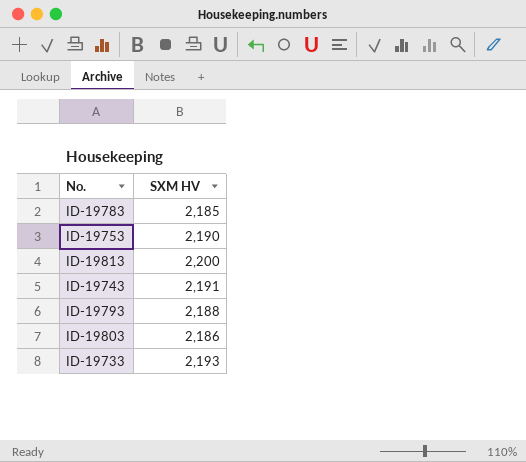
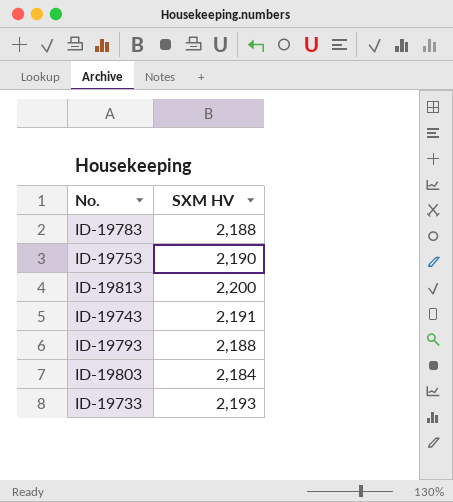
ID-19783 | SXM HV: 2,185 -> 2,188
ID-19803 | SXM HV: 2,186 -> 2,184

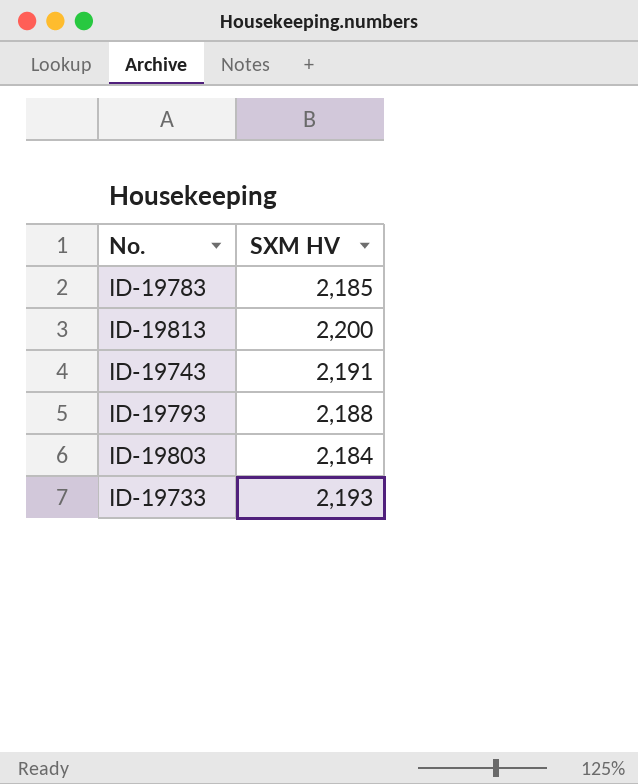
row ID-19753: 2,190 -> none
ID-19783 | SXM HV: 2,188 -> 2,185

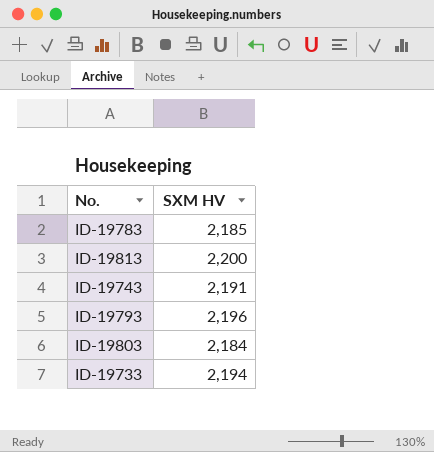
ID-19793 | SXM HV: 2,188 -> 2,196
ID-19733 | SXM HV: 2,193 -> 2,194

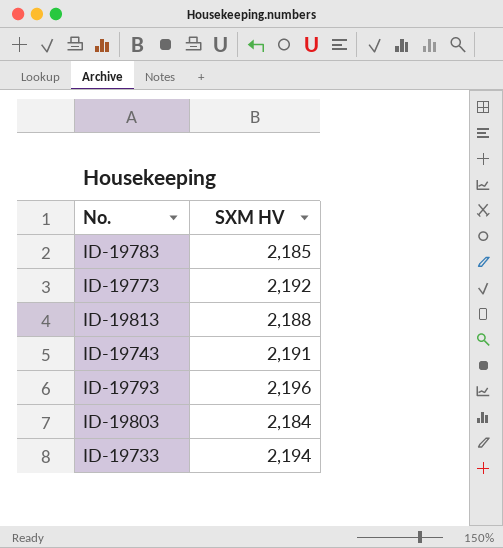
row ID-19773: none -> 2,192
ID-19813 | SXM HV: 2,200 -> 2,188

